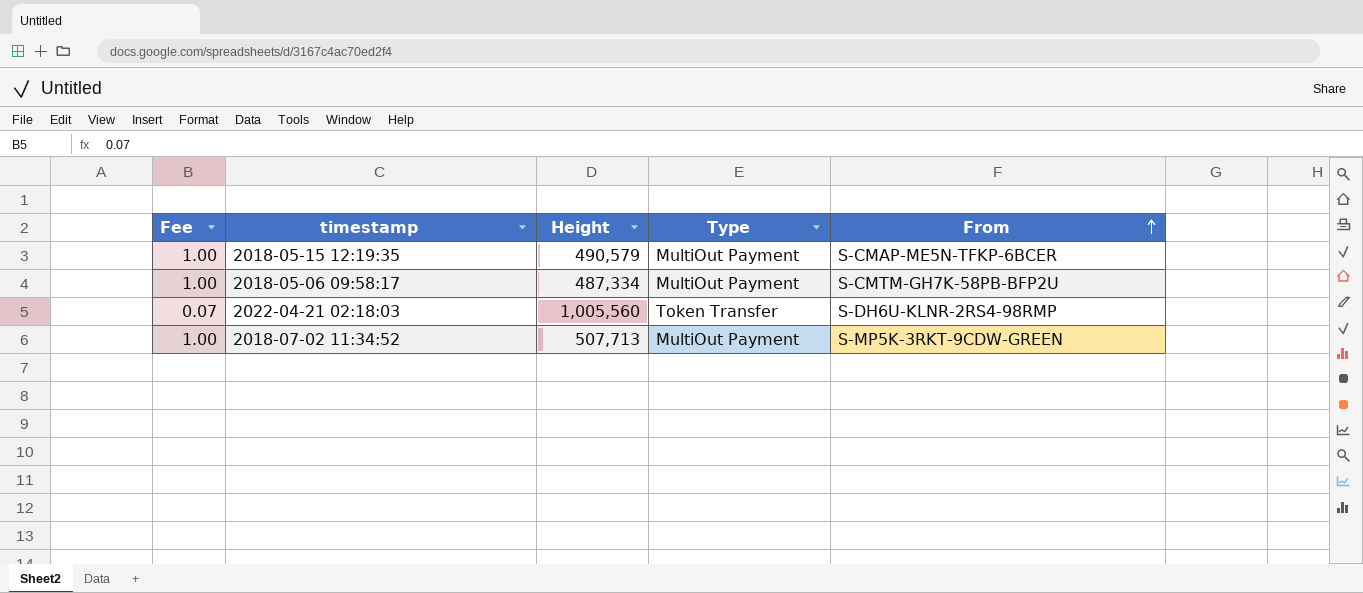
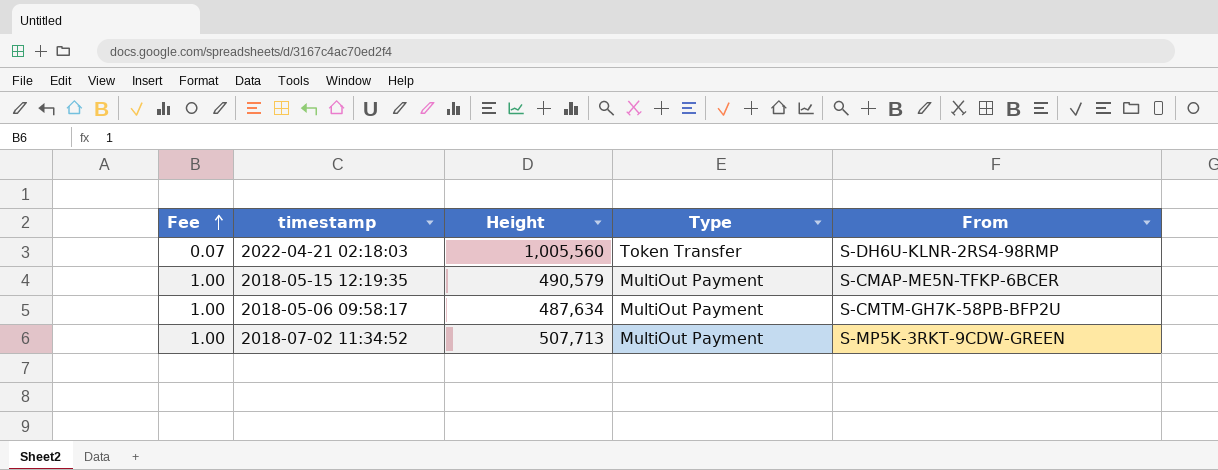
row order: From ascending -> Fee ascending
2018-05-06 09:58:17 | Height: 487,334 -> 487,634

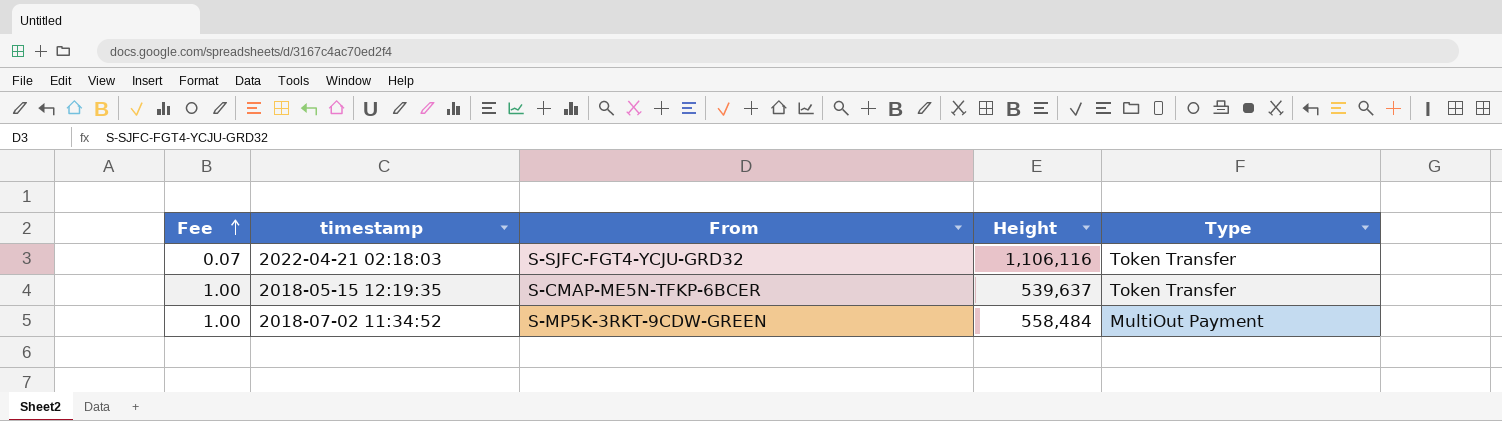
column From | position: 5 -> 3
row 2018-05-06 09:58:17: 1.00 | 487,634 | MultiOut Payment | S-CMTM-GH7K-58PB-BFP2U -> none
2022-04-21 02:18:03 | From: S-DH6U-KLNR-2RS4-98RMP -> S-SJFC-FGT4-YCJU-GRD32
2022-04-21 02:18:03 | Height: 1,005,560 -> 1,106,116
2018-05-15 12:19:35 | Height: 490,579 -> 539,637
2018-05-15 12:19:35 | Type: MultiOut Payment -> Token Transfer
2018-07-02 11:34:52 | Height: 507,713 -> 558,484

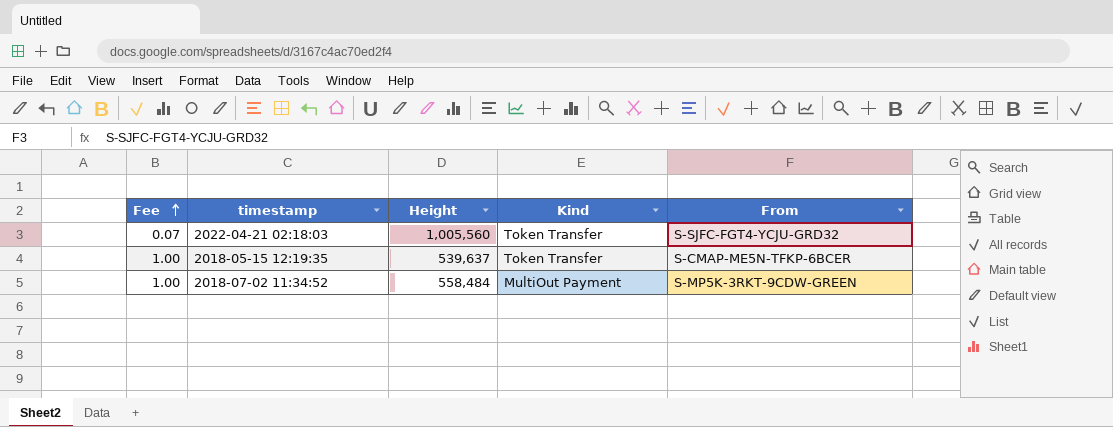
column name: Type -> Kind
column From | position: 3 -> 5
2022-04-21 02:18:03 | Height: 1,106,116 -> 1,005,560

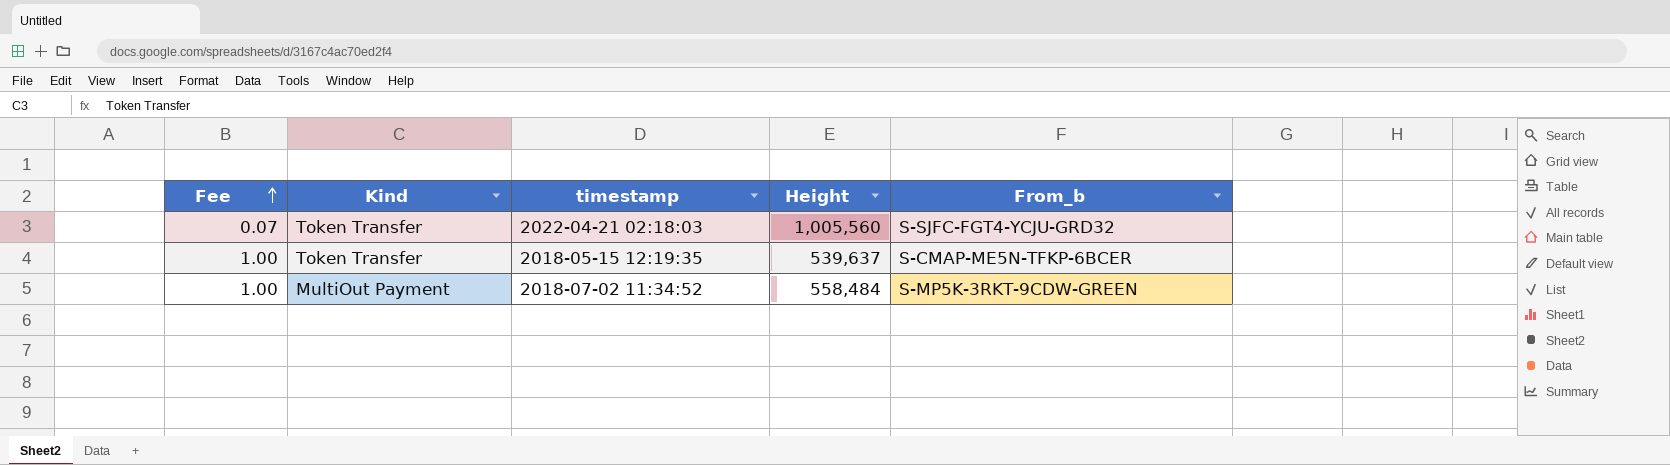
column Kind | position: 4 -> 2
column name: From -> From_b

